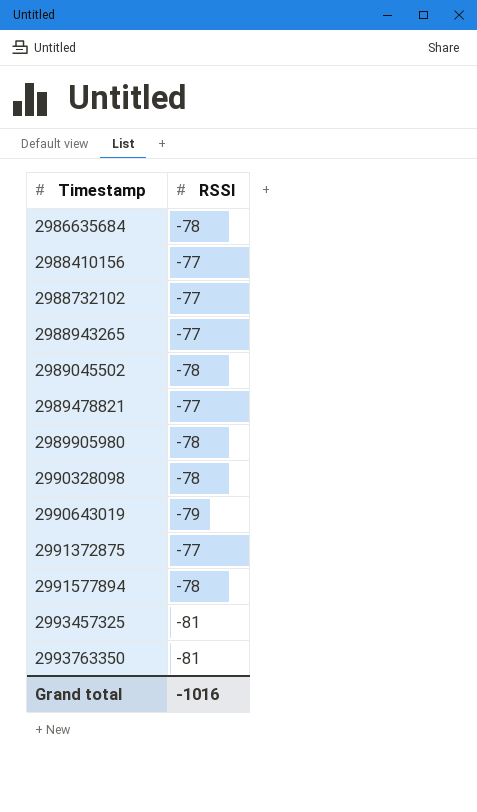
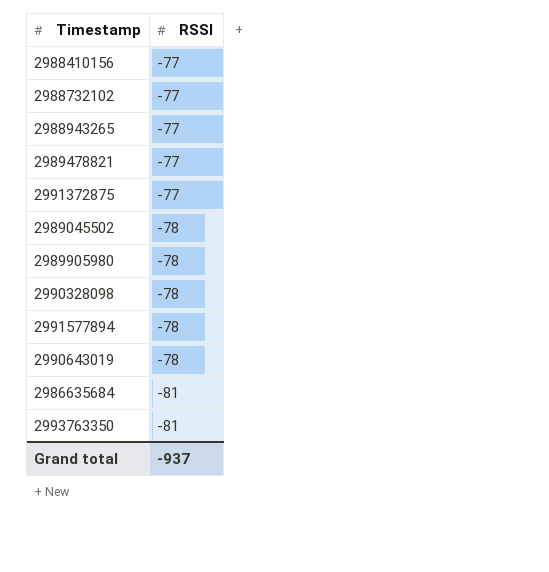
row order: Timestamp ascending -> RSSI descending
row 2993457325: -81 -> none
2990643019 | RSSI: -79 -> -78
2986635684 | RSSI: -78 -> -81
Grand total | RSSI: -1016 -> -937

